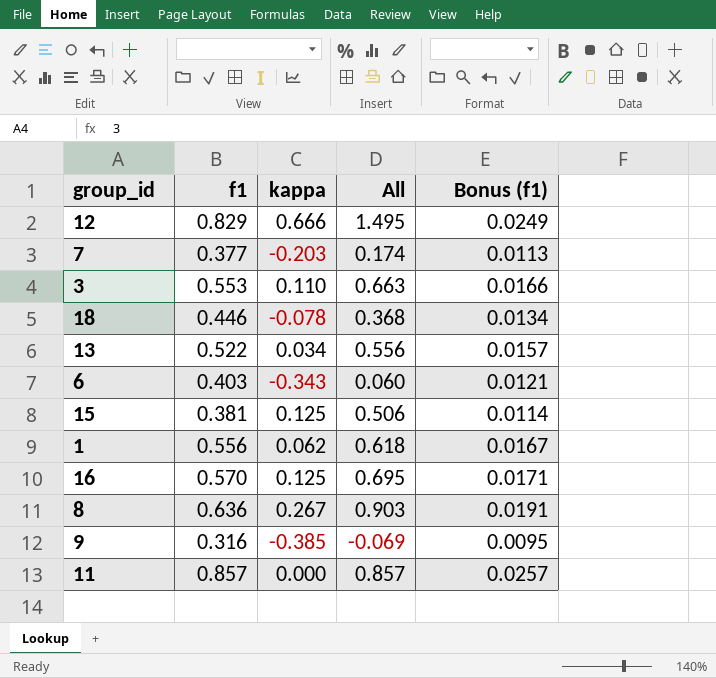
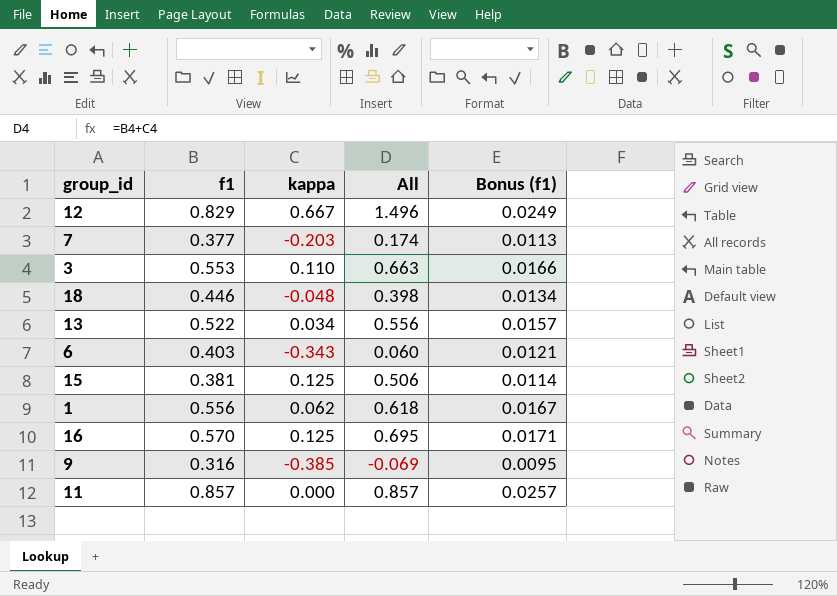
row 8: 0.636 | 0.267 | 0.903 | 0.0191 -> none
12 | kappa: 0.666 -> 0.667
12 | All: 1.495 -> 1.496
18 | kappa: -0.078 -> -0.048
18 | All: 0.368 -> 0.398

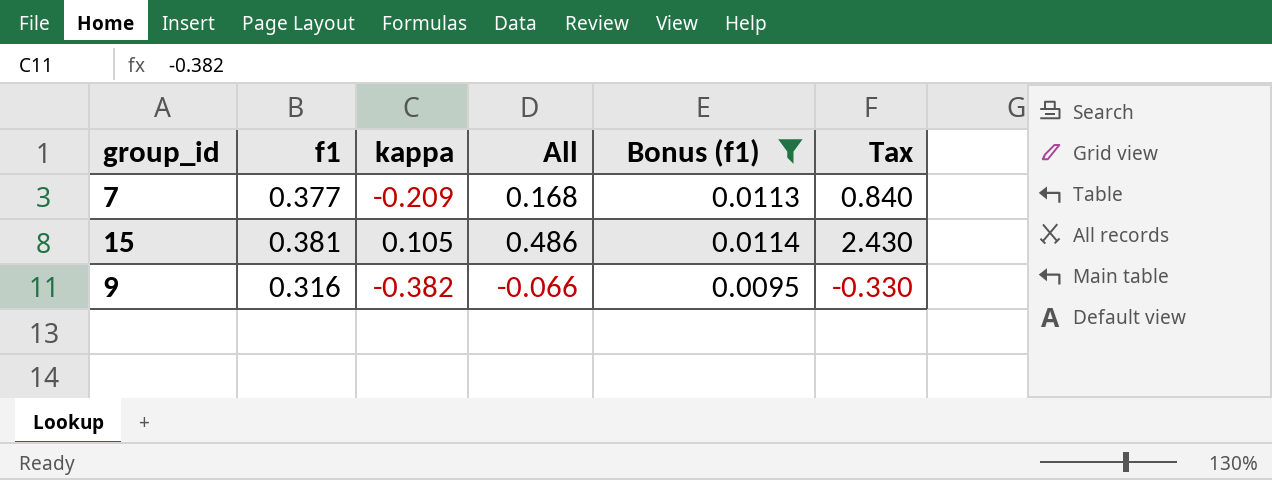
filter: none -> Bonus (f1) <= 0.0114
column Tax | formula: none -> [All] * 5
7 | kappa: -0.203 -> -0.209
7 | All: 0.174 -> 0.168
15 | kappa: 0.125 -> 0.105
15 | All: 0.506 -> 0.486
9 | kappa: -0.385 -> -0.382
9 | All: -0.069 -> -0.066

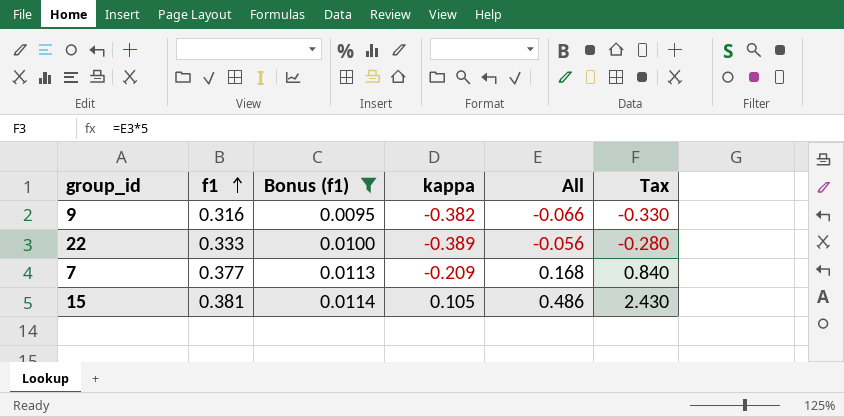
row order: none -> f1 ascending
column Bonus (f1) | position: 5 -> 3
row 22: none -> 0.333 | 0.0100 | -0.389 | -0.056 | -0.280

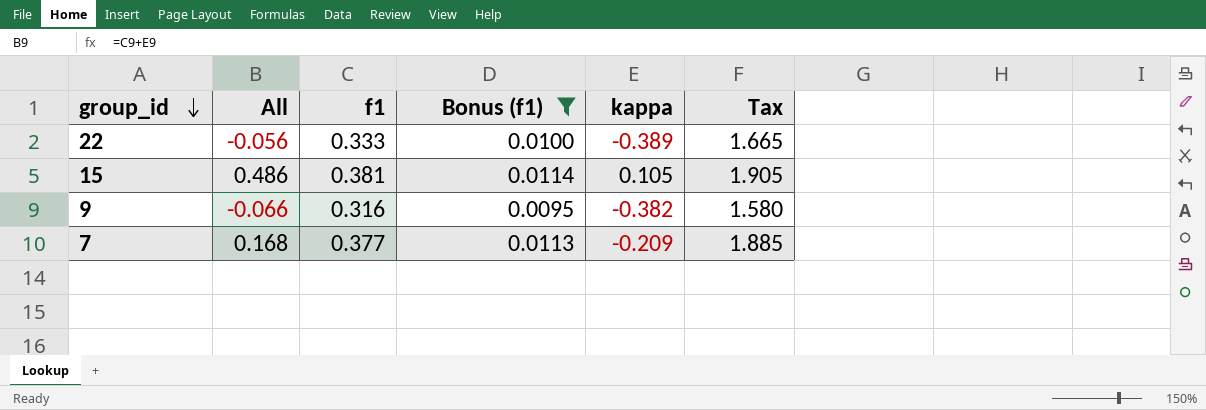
row order: f1 ascending -> group_id descending
column All | position: 5 -> 2
column Tax | formula: [All] * 5 -> [f1] * 5

